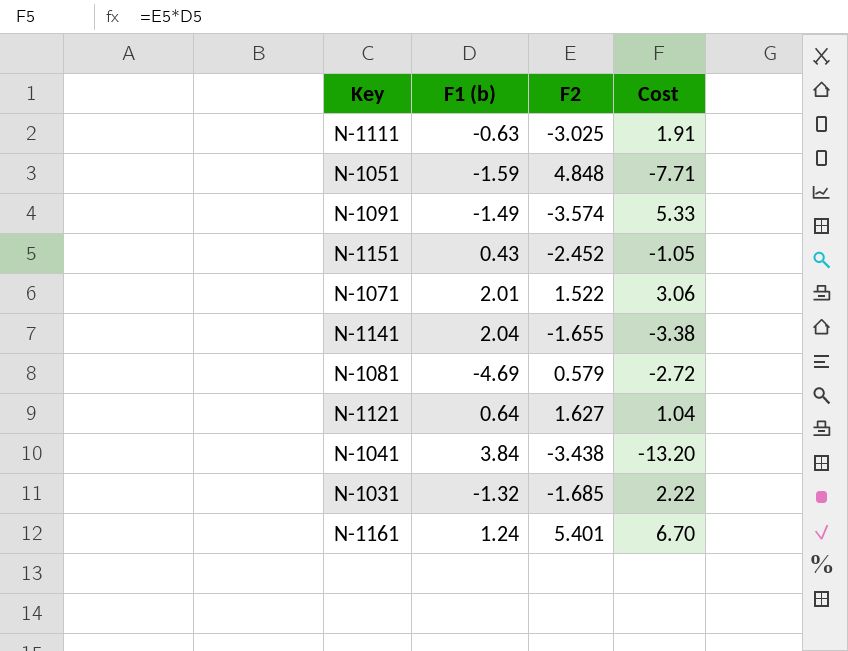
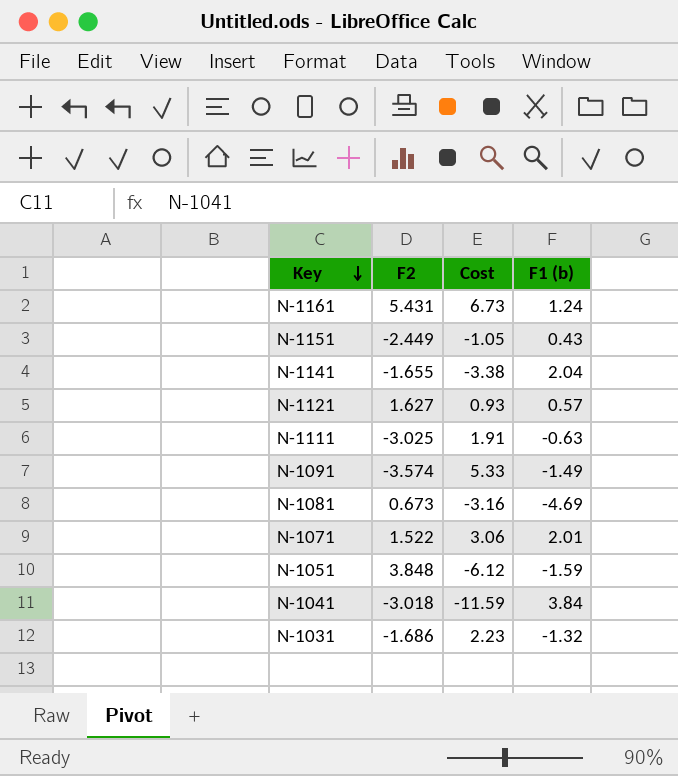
row order: none -> Key descending
column F1 (b) | position: 2 -> 4
N-1161 | F2: 5.401 -> 5.431
N-1161 | Cost: 6.70 -> 6.73
N-1151 | F2: -2.452 -> -2.449
N-1121 | Cost: 1.04 -> 0.93
N-1121 | F1 (b): 0.64 -> 0.57
N-1081 | F2: 0.579 -> 0.673
N-1081 | Cost: -2.72 -> -3.16
N-1051 | F2: 4.848 -> 3.848
N-1051 | Cost: -7.71 -> -6.12
N-1041 | F2: -3.438 -> -3.018
N-1041 | Cost: -13.20 -> -11.59
N-1031 | F2: -1.685 -> -1.686
N-1031 | Cost: 2.22 -> 2.23

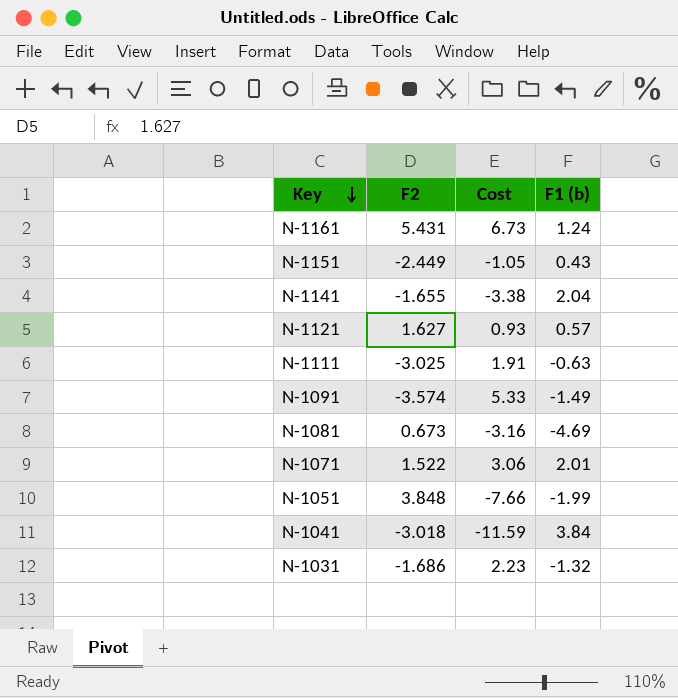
N-1051 | Cost: -6.12 -> -7.66
N-1051 | F1 (b): -1.59 -> -1.99

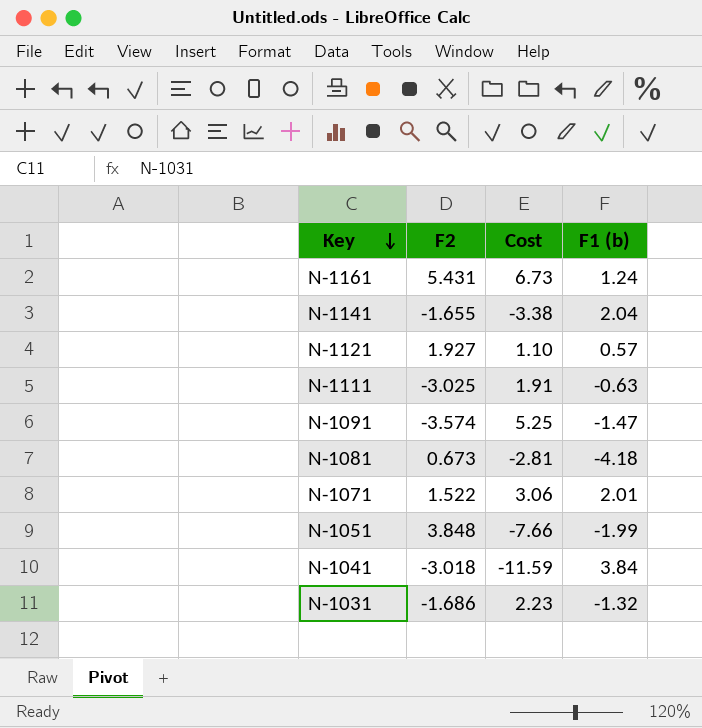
row N-1151: -2.449 | -1.05 | 0.43 -> none
N-1121 | F2: 1.627 -> 1.927
N-1121 | Cost: 0.93 -> 1.10
N-1091 | Cost: 5.33 -> 5.25
N-1091 | F1 (b): -1.49 -> -1.47
N-1081 | Cost: -3.16 -> -2.81
N-1081 | F1 (b): -4.69 -> -4.18

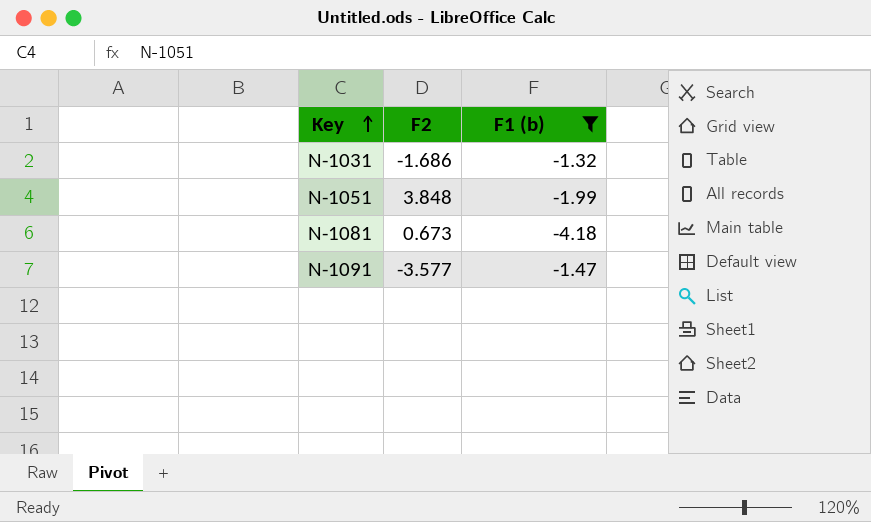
filter: none -> F1 (b) <= -1.32
row order: Key descending -> Key ascending
column Cost | formula: [F2] * [F1 (b)] -> none
N-1091 | F2: -3.574 -> -3.577

